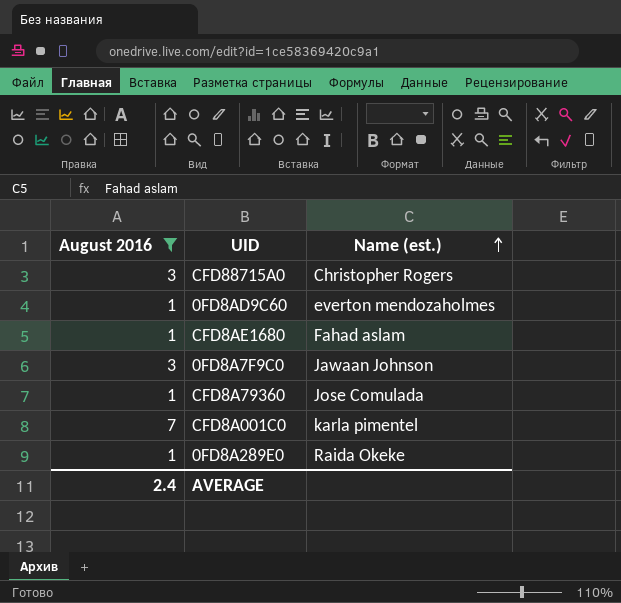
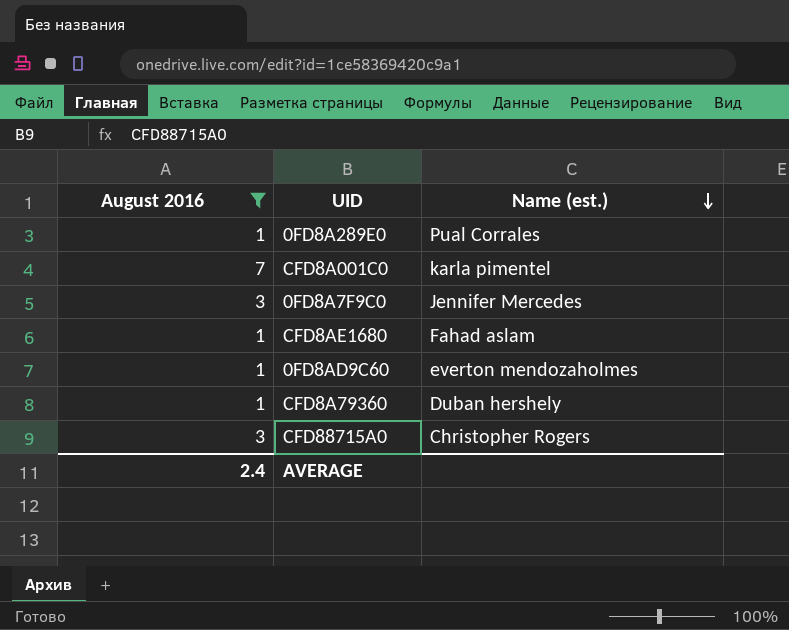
row order: Name (est.) ascending -> Name (est.) descending
0FD8A289E0 | Name (est.): Raida Okeke -> Pual Corrales
0FD8A7F9C0 | Name (est.): Jawaan Johnson -> Jennifer Mercedes
CFD8A79360 | Name (est.): Jose Comulada -> Duban hershely

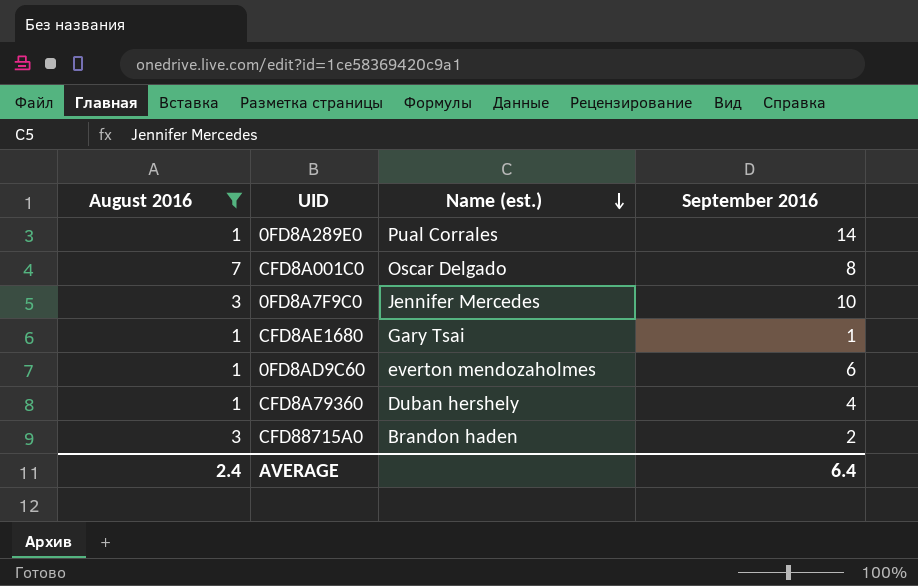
column September 2016 | position: none -> 4
CFD8A001C0 | Name (est.): karla pimentel -> Oscar Delgado
CFD8AE1680 | Name (est.): Fahad aslam -> Gary Tsai
CFD88715A0 | Name (est.): Christopher Rogers -> Brandon haden

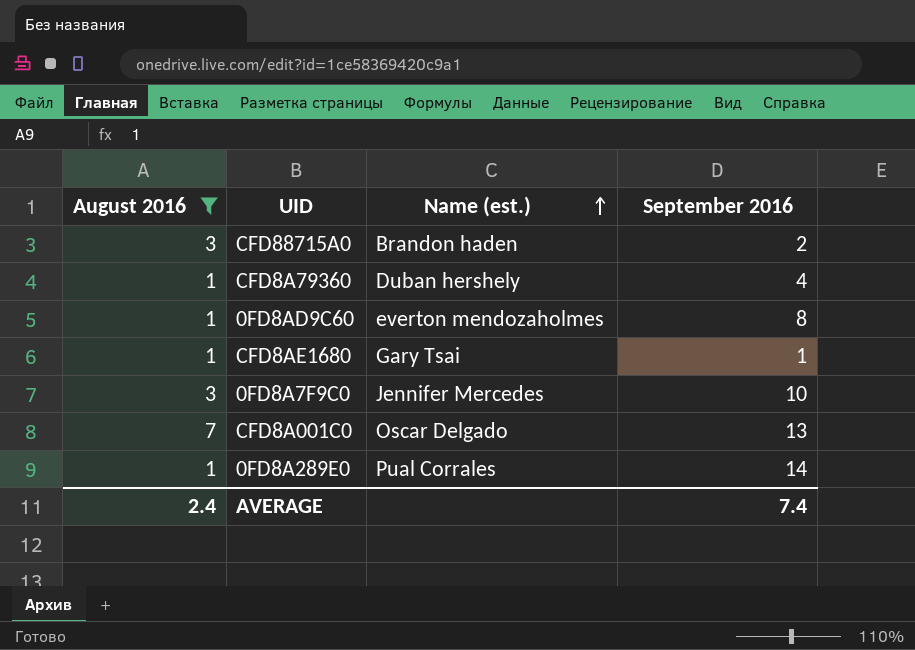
row order: Name (est.) descending -> Name (est.) ascending
0FD8AD9C60 | September 2016: 6 -> 8
CFD8A001C0 | September 2016: 8 -> 13
AVERAGE | September 2016: 6.4 -> 7.4

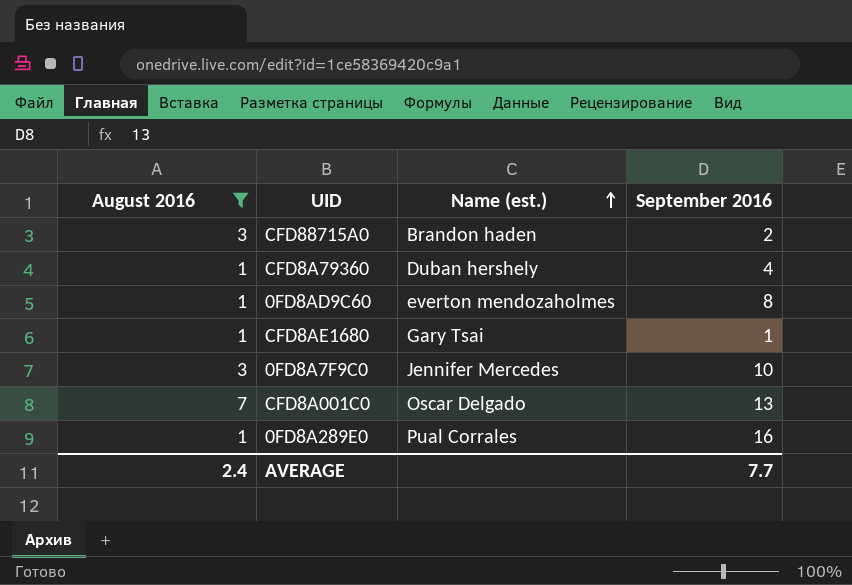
0FD8A289E0 | September 2016: 14 -> 16
AVERAGE | September 2016: 7.4 -> 7.7

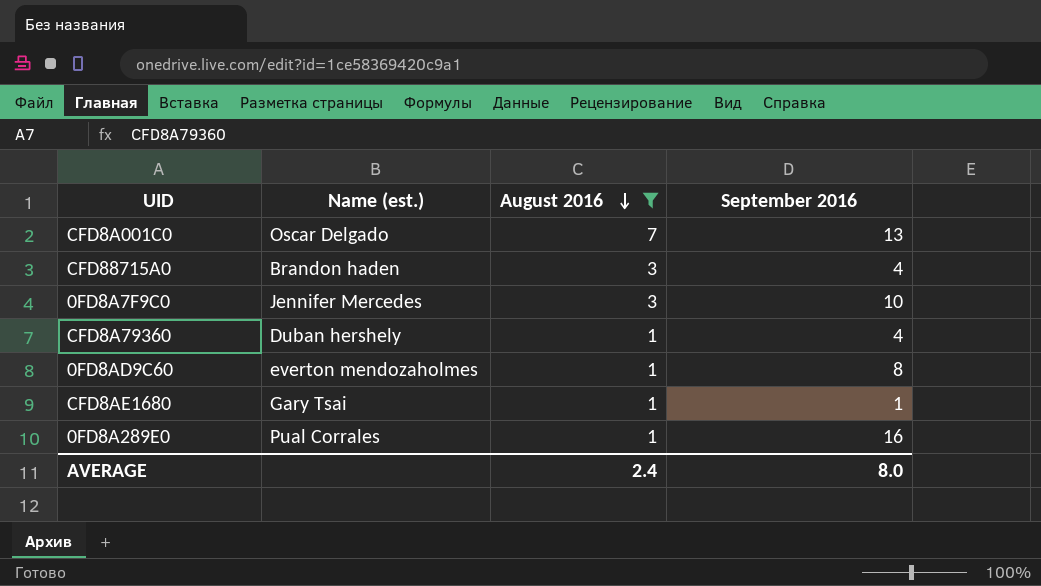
row order: Name (est.) ascending -> August 2016 descending
column August 2016 | position: 1 -> 3
CFD88715A0 | September 2016: 2 -> 4
AVERAGE | September 2016: 7.7 -> 8.0

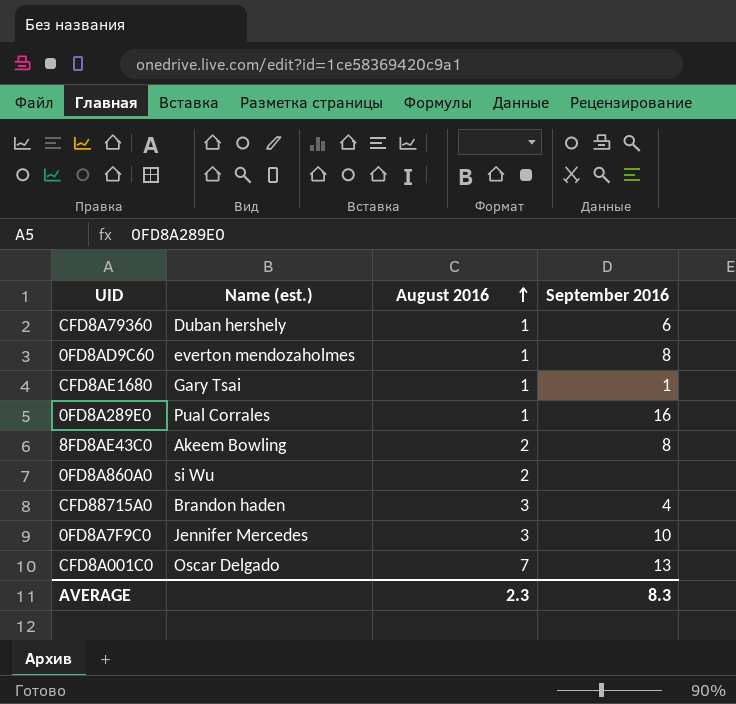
filter: August 2016 != 2 -> none
row order: August 2016 descending -> August 2016 ascending
CFD8A79360 | September 2016: 4 -> 6
AVERAGE | August 2016: 2.4 -> 2.3
AVERAGE | September 2016: 8.0 -> 8.3

